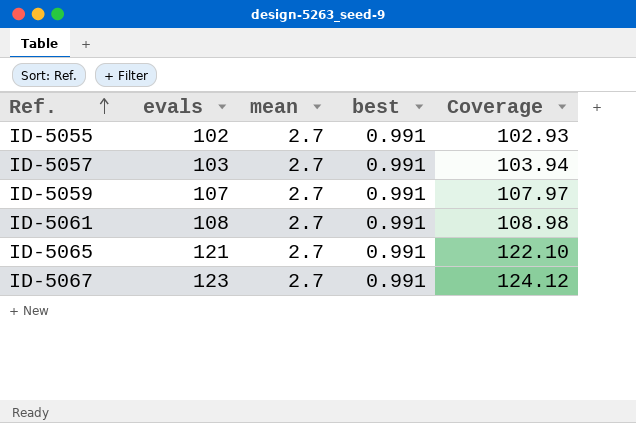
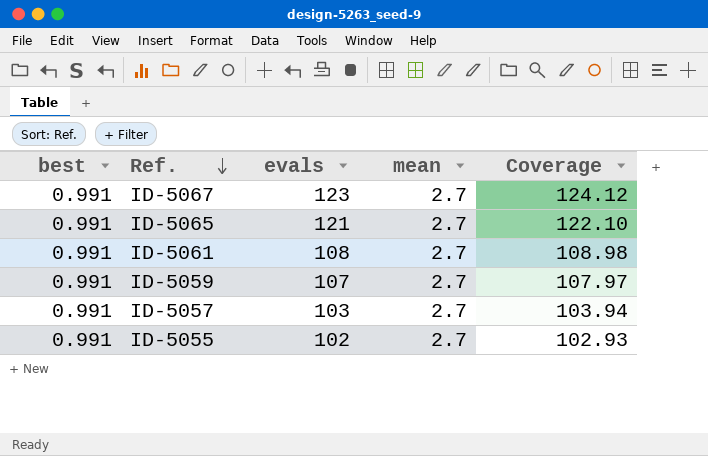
row order: Ref. ascending -> Ref. descending
column best | position: 4 -> 1

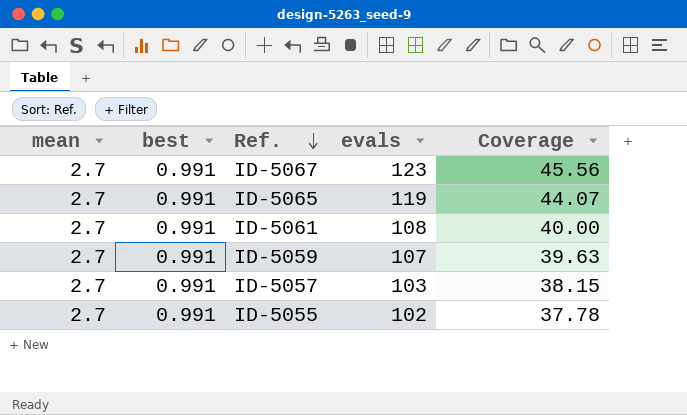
column mean | position: 4 -> 1
column Coverage | formula: [evals] / [best] -> [evals] / [mean]
ID-5065 | evals: 121 -> 119

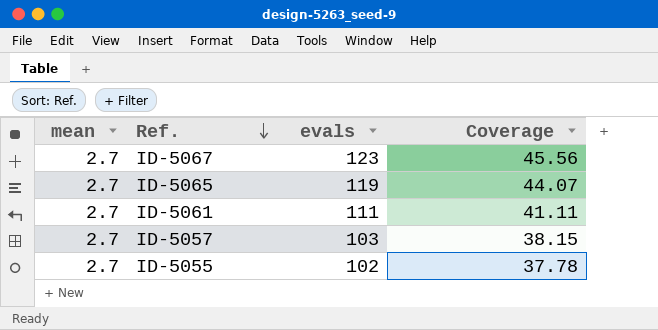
column best | position: 2 -> none
row ID-5059: 2.7 | 0.991 | 107 | 39.63 -> none
ID-5061 | evals: 108 -> 111
ID-5061 | Coverage: 40.00 -> 41.11

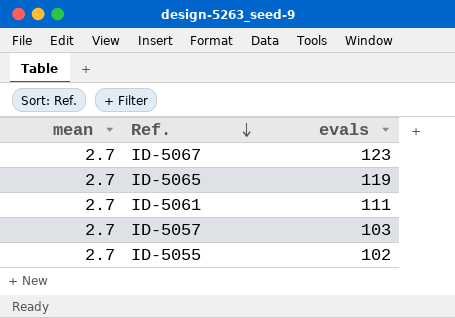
column Coverage | formula: [evals] / [mean] -> none

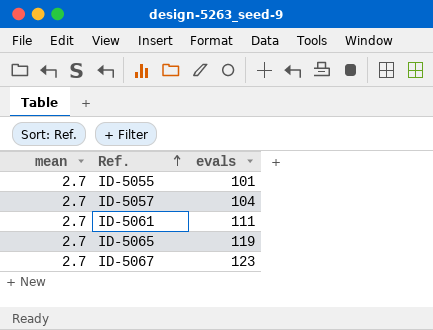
row order: Ref. descending -> Ref. ascending
ID-5055 | evals: 102 -> 101
ID-5057 | evals: 103 -> 104

